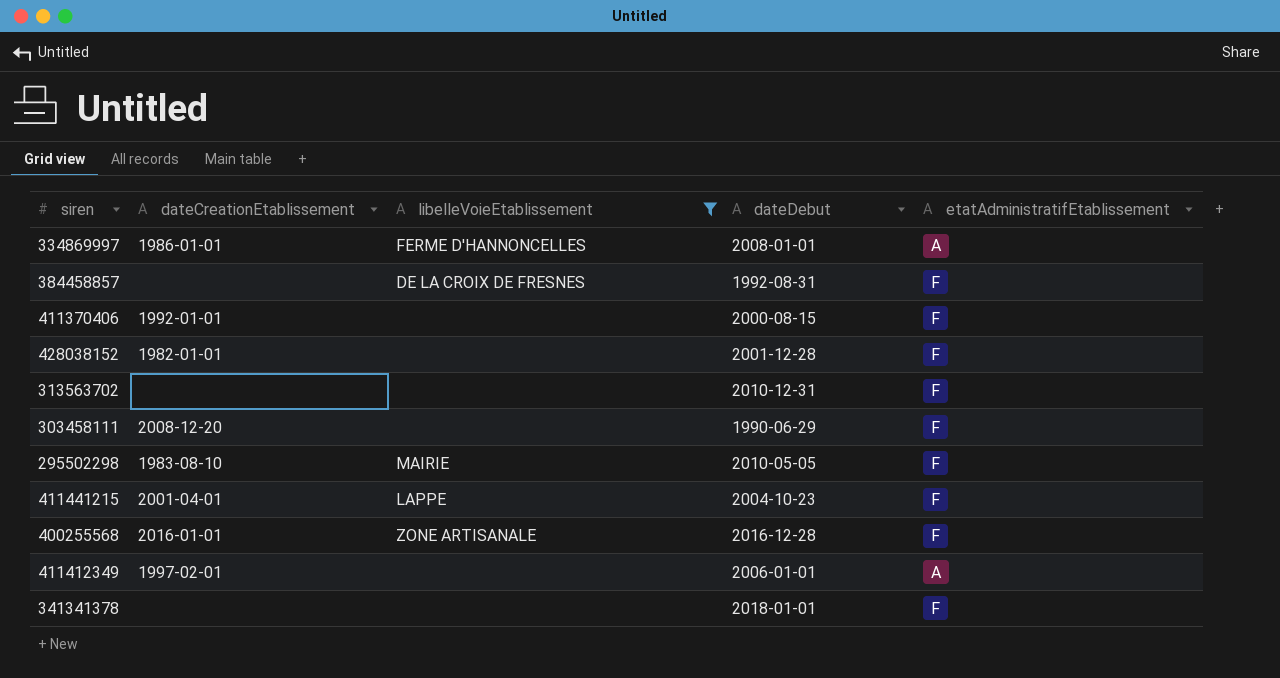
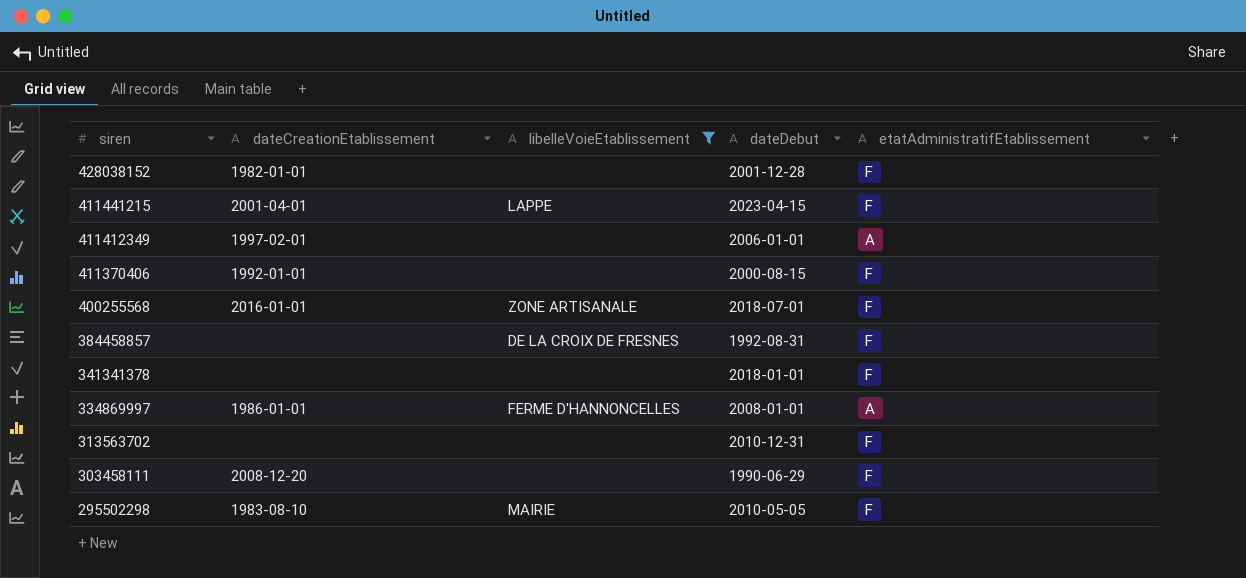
row order: none -> siren descending
411441215 | dateDebut: 2004-10-23 -> 2023-04-15
400255568 | dateDebut: 2016-12-28 -> 2018-07-01

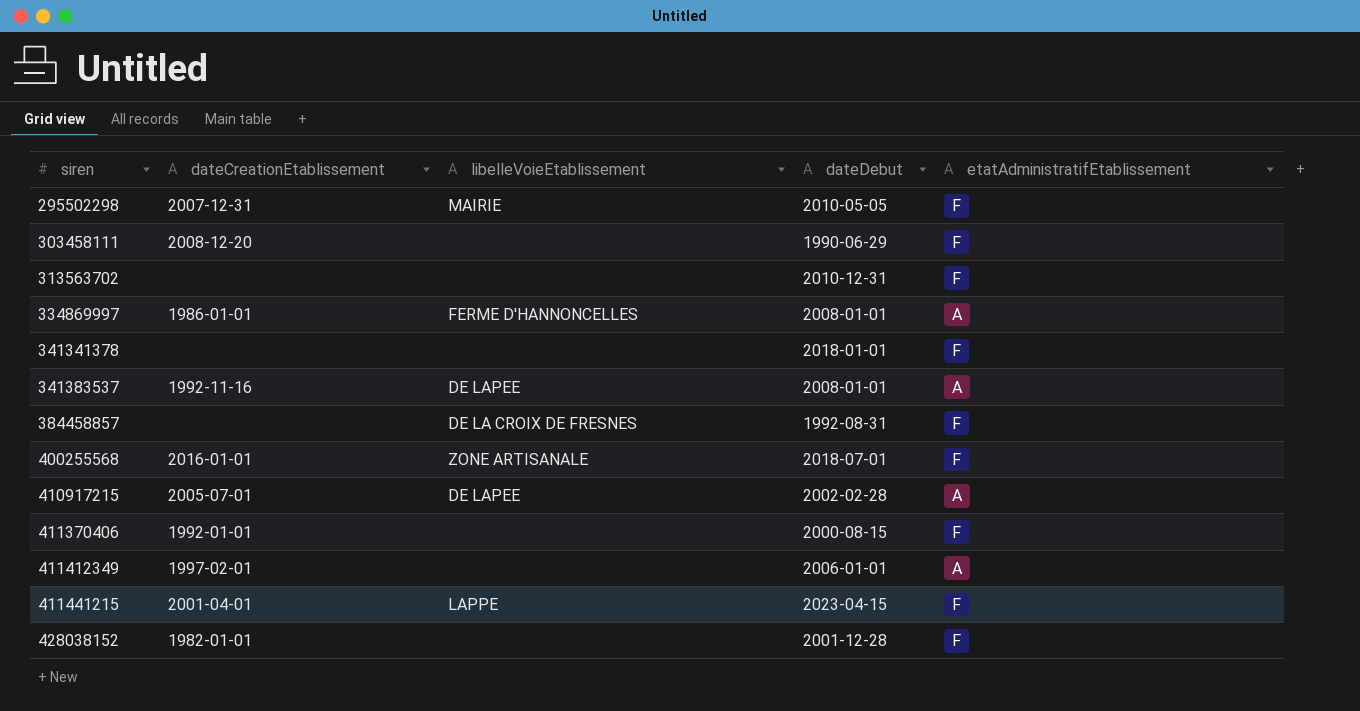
filter: libelleVoieEtablissement != DE LAPEE -> none
row order: siren descending -> siren ascending
295502298 | dateCreationEtablissement: 1983-08-10 -> 2007-12-31

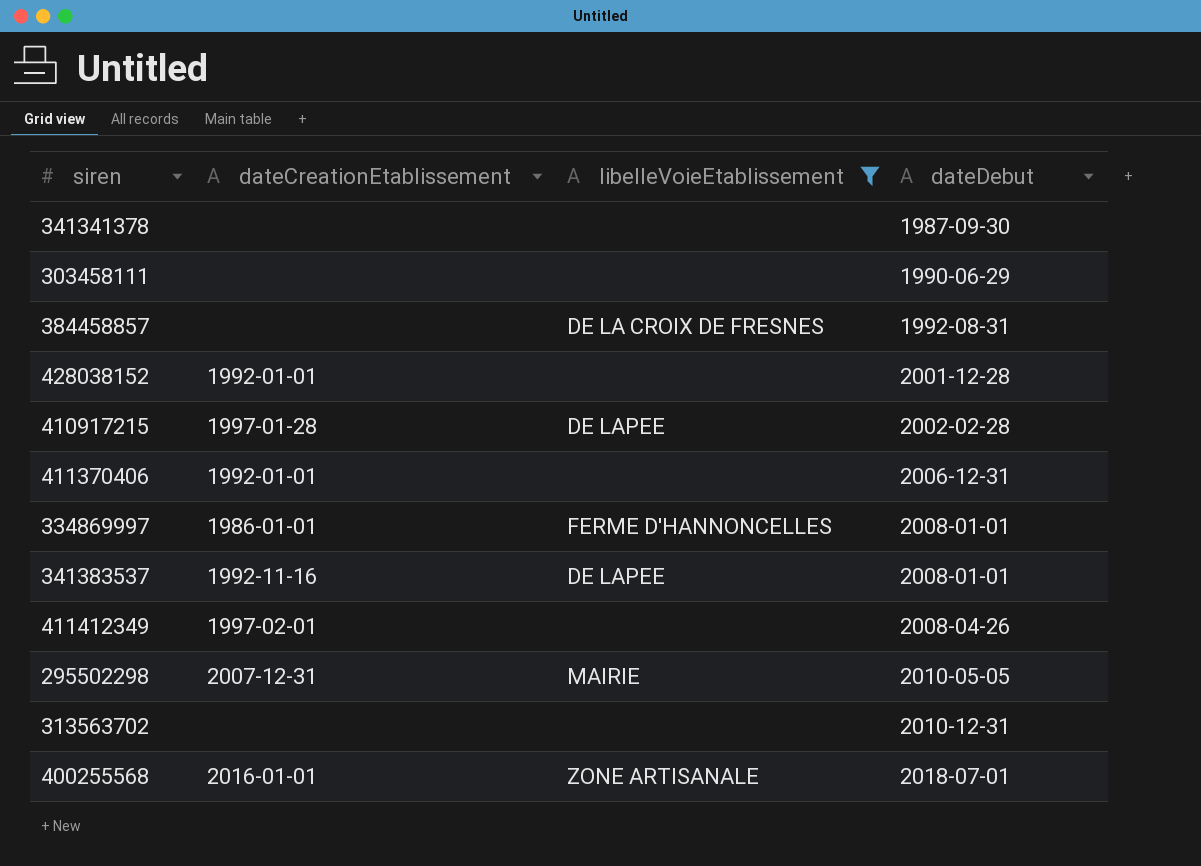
filter: none -> libelleVoieEtablissement != LAPPE
row order: siren ascending -> dateDebut ascending
column etatAdministratifEtablissement | position: 5 -> none
341341378 | dateDebut: 2018-01-01 -> 1987-09-30
303458111 | dateCreationEtablissement: 2008-12-20 -> none
428038152 | dateCreationEtablissement: 1982-01-01 -> 1992-01-01
410917215 | dateCreationEtablissement: 2005-07-01 -> 1997-01-28
411370406 | dateDebut: 2000-08-15 -> 2006-12-31
411412349 | dateDebut: 2006-01-01 -> 2008-04-26

